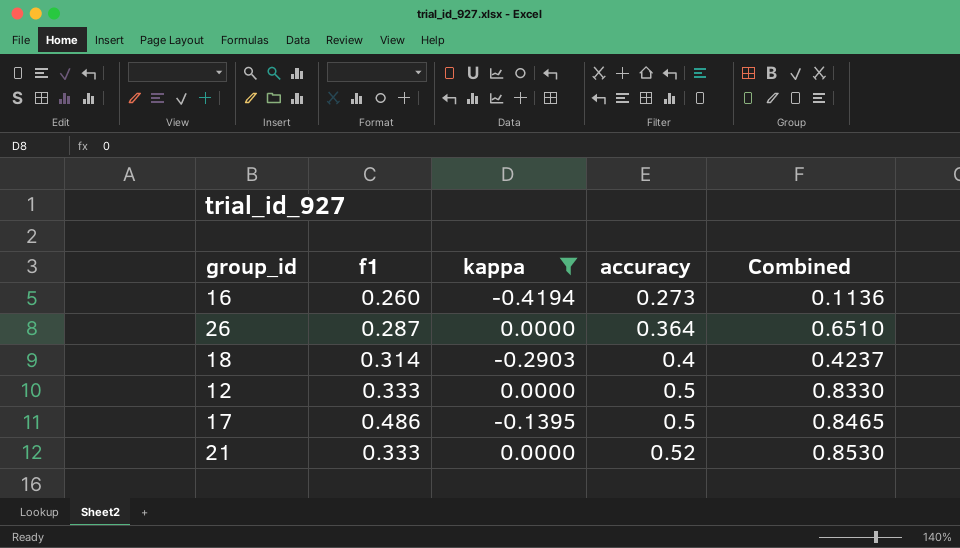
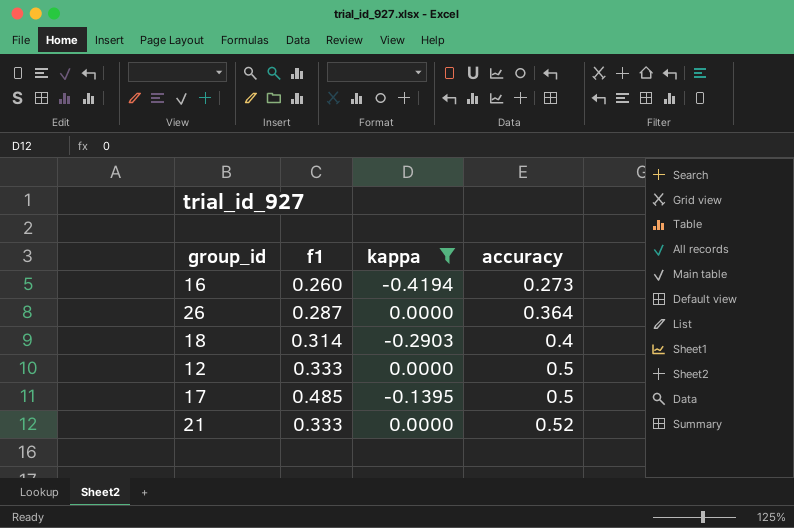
column Combined | formula: [f1] + [kappa] + [accuracy] -> none
17 | f1: 0.486 -> 0.485

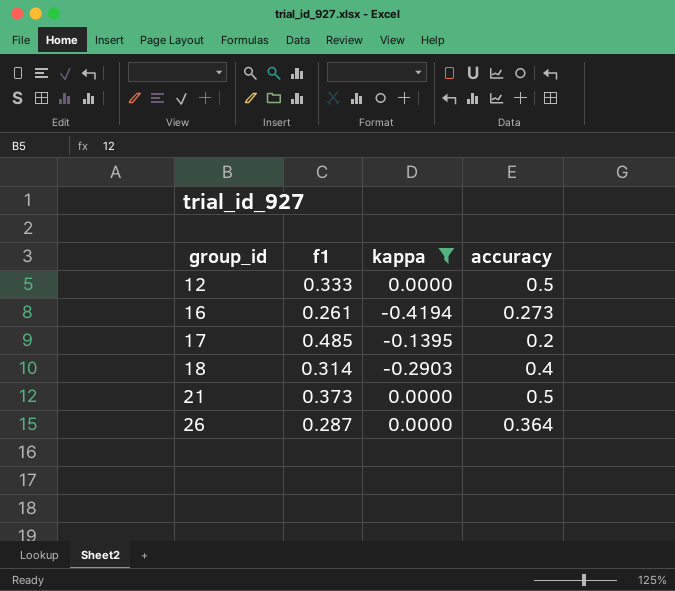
row order: accuracy ascending -> group_id ascending
16 | f1: 0.260 -> 0.261
17 | accuracy: 0.5 -> 0.2
21 | f1: 0.333 -> 0.373
21 | accuracy: 0.52 -> 0.5

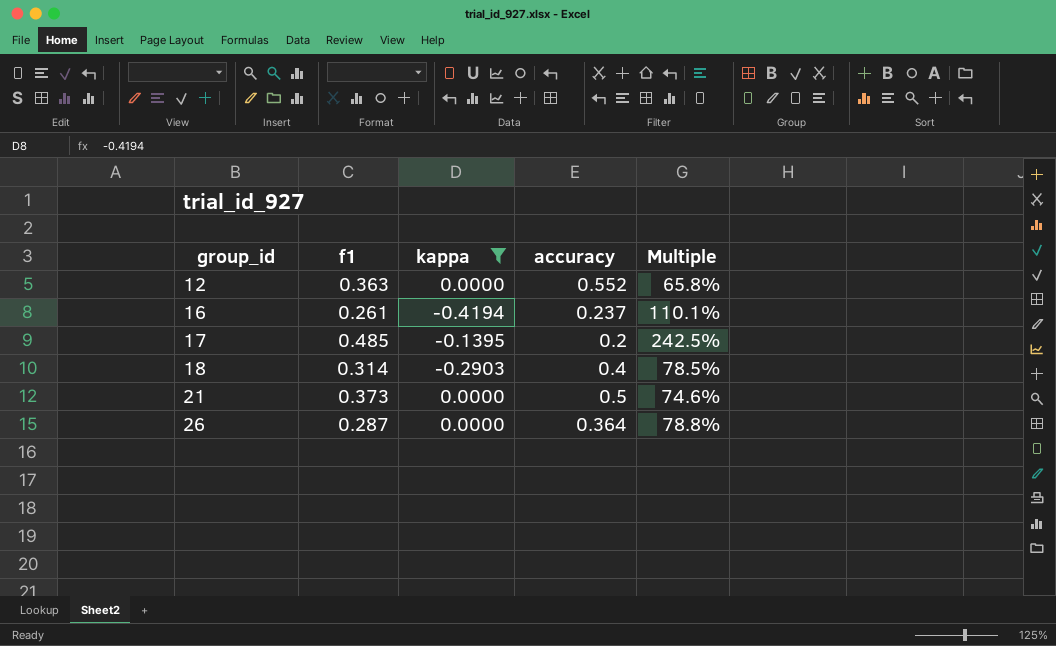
column Multiple | formula: none -> [f1] / [accuracy]
12 | f1: 0.333 -> 0.363
12 | accuracy: 0.5 -> 0.552
16 | accuracy: 0.273 -> 0.237

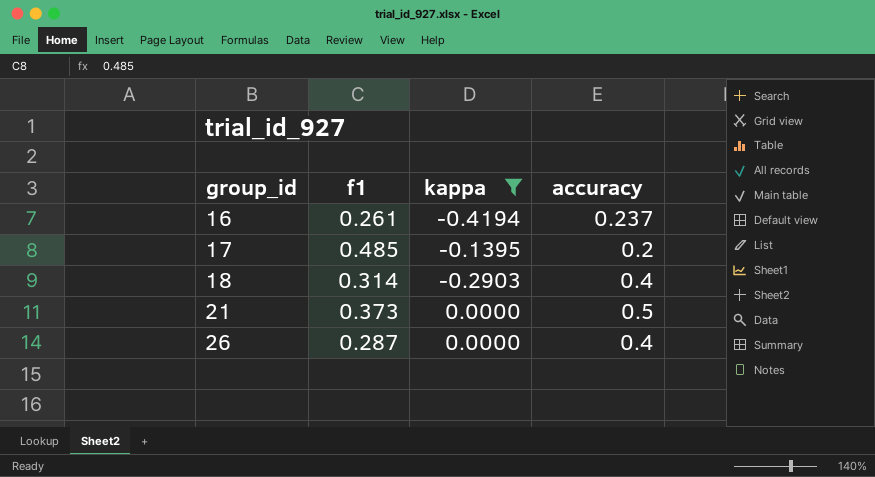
column Multiple | formula: [f1] / [accuracy] -> none
row 12: 0.363 | 0.0000 | 0.552 | 65.8% -> none
26 | accuracy: 0.364 -> 0.4

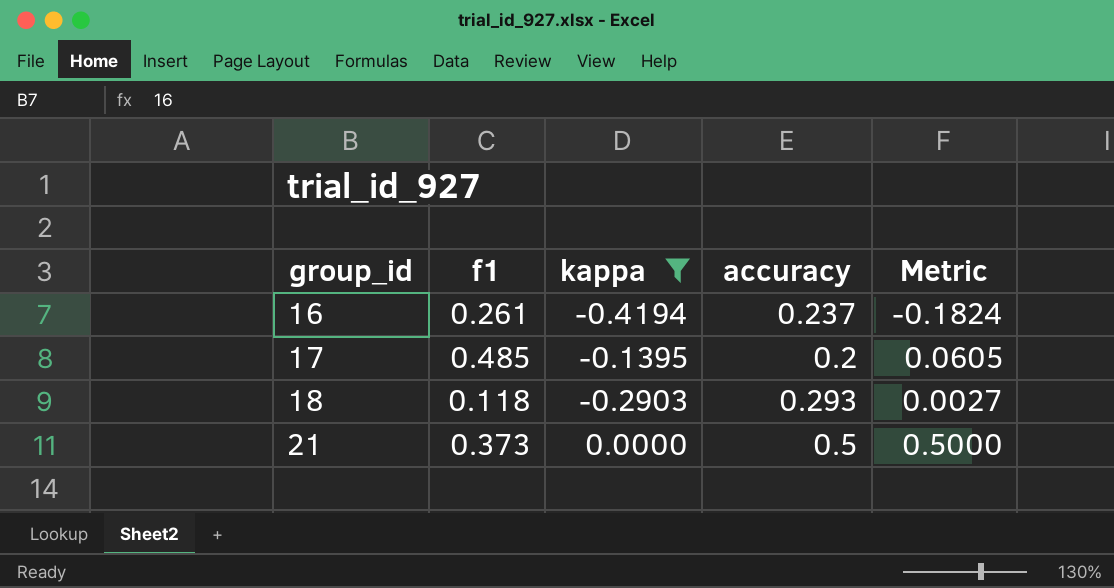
column Metric | formula: none -> [kappa] + [accuracy]
row 26: 0.287 | 0.0000 | 0.4 -> none
18 | f1: 0.314 -> 0.118
18 | accuracy: 0.4 -> 0.293

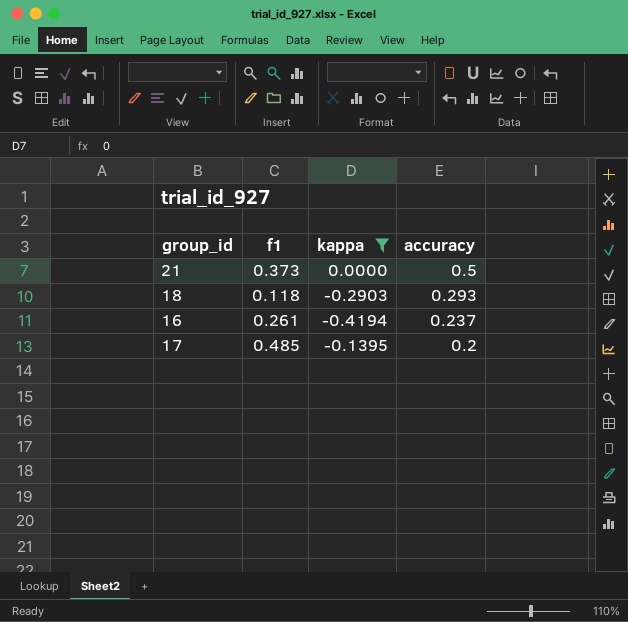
row order: group_id ascending -> accuracy descending
column Metric | formula: [kappa] + [accuracy] -> none

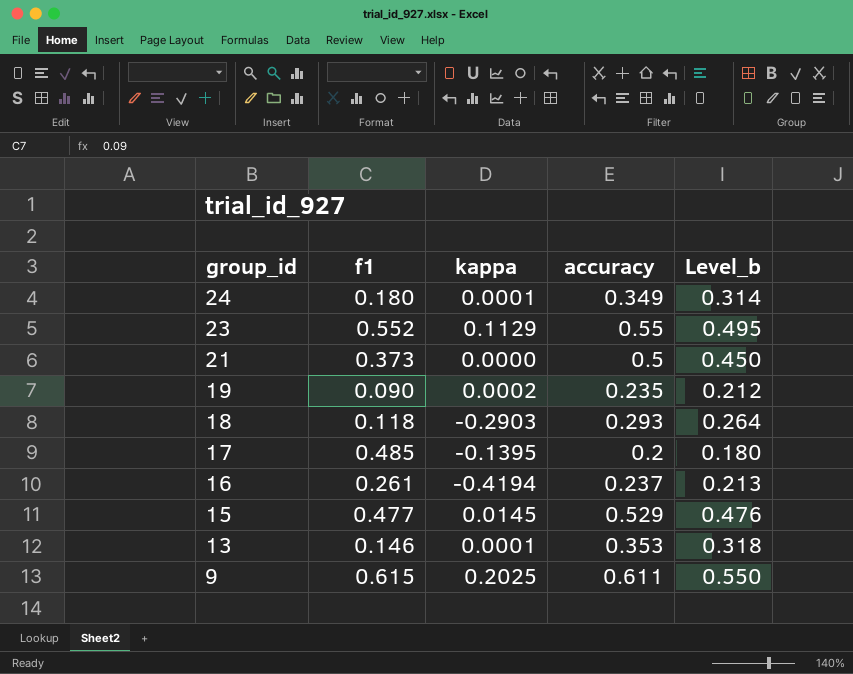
filter: kappa <= 0.0000 -> none
row order: accuracy descending -> group_id descending
column Level_b | formula: none -> [accuracy] * 0.9

